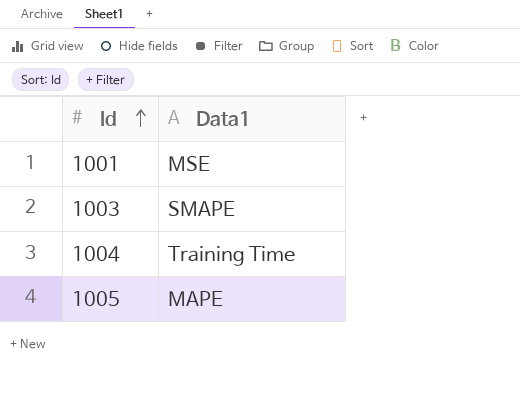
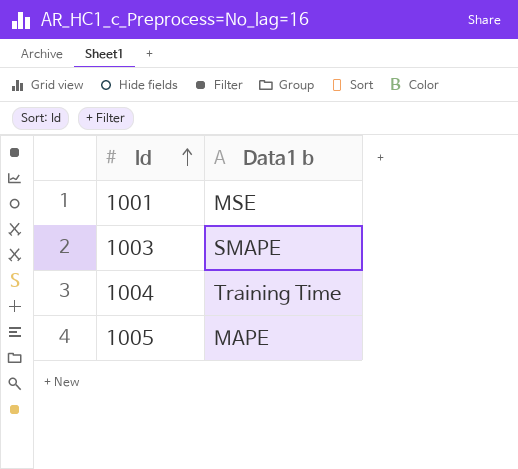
column name: Data1 -> Data1 b

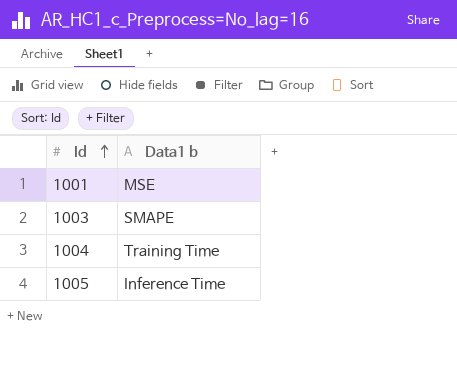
1005 | Data1 b: MAPE -> Inference Time

